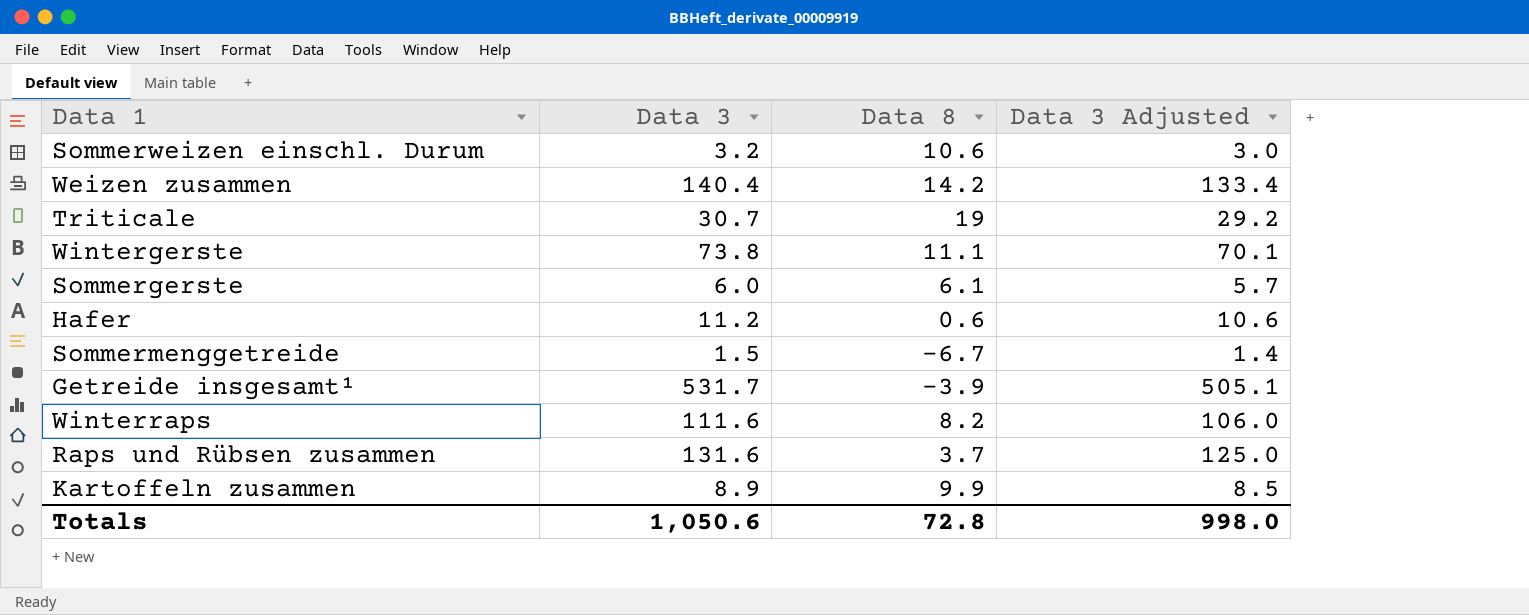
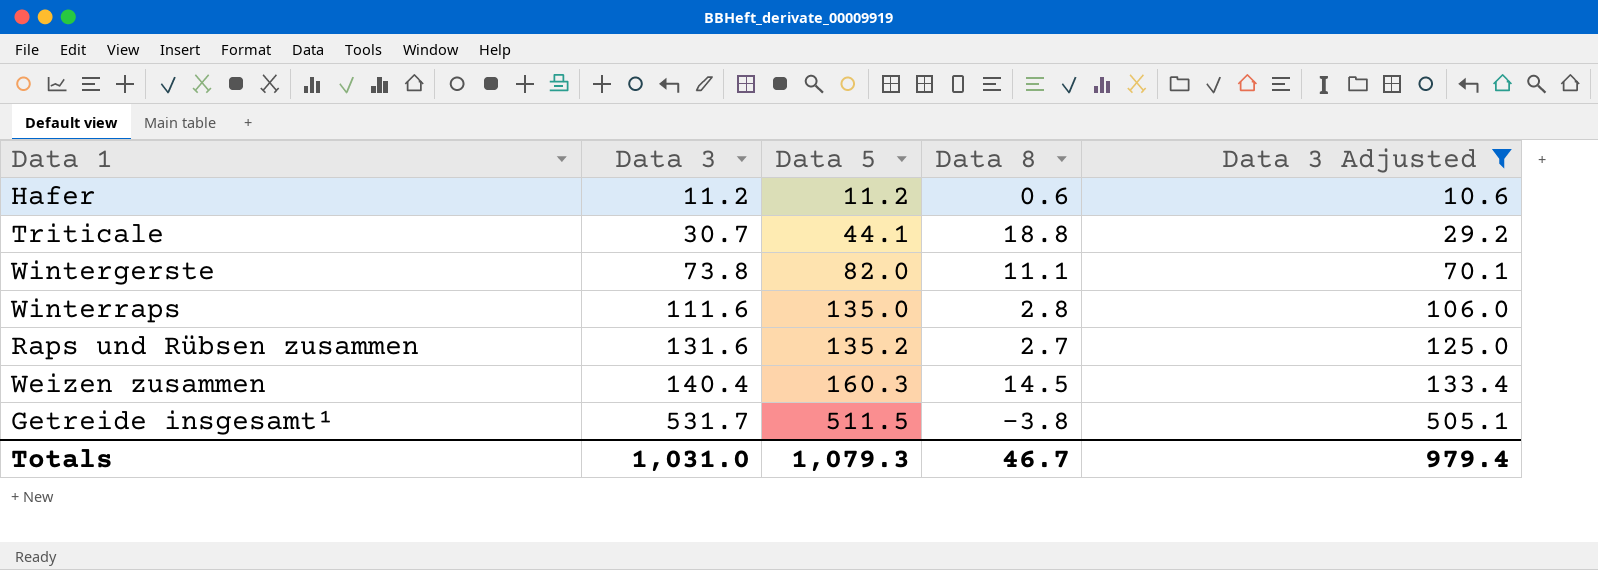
filter: none -> Data 3 Adjusted >= 10.6
row order: none -> Data 3 ascending
column Data 5 | position: none -> 3
Triticale | Data 8: 19 -> 18.8
Winterraps | Data 8: 8.2 -> 2.8
Raps und Rübsen zusammen | Data 8: 3.7 -> 2.7
Weizen zusammen | Data 8: 14.2 -> 14.5
Getreide insgesamt¹ | Data 8: -3.9 -> -3.8
Totals | Data 3: 1,050.6 -> 1,031.0
Totals | Data 8: 72.8 -> 46.7
Totals | Data 3 Adjusted: 998.0 -> 979.4

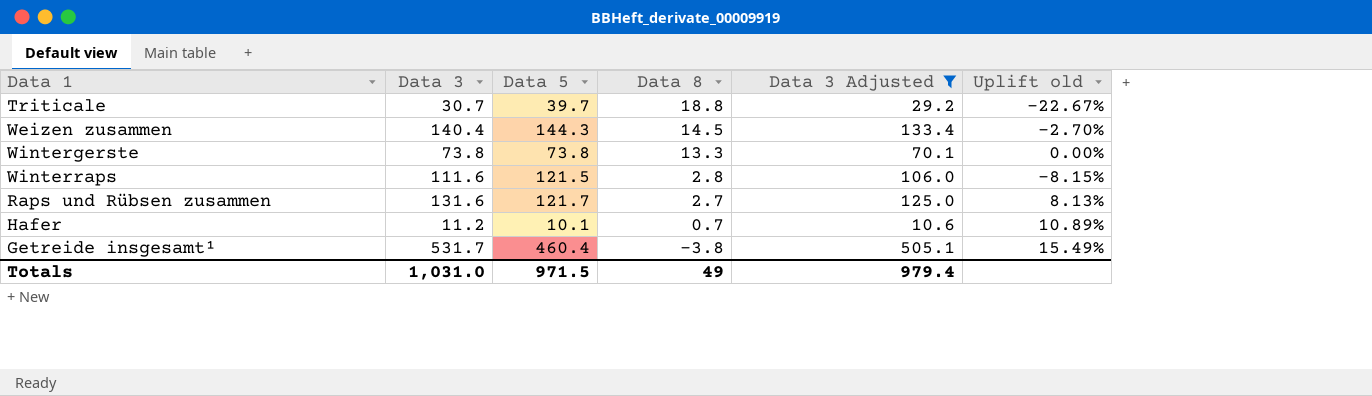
row order: Data 3 ascending -> Data 8 descending
column Uplift old | formula: none -> ([Data 3] - [Data 5]) / [Data 5]
Triticale | Data 5: 44.1 -> 39.7
Weizen zusammen | Data 5: 160.3 -> 144.3
Wintergerste | Data 5: 82.0 -> 73.8
Wintergerste | Data 8: 11.1 -> 13.3
Winterraps | Data 5: 135.0 -> 121.5
Raps und Rübsen zusammen | Data 5: 135.2 -> 121.7
Hafer | Data 5: 11.2 -> 10.1
Hafer | Data 8: 0.6 -> 0.7
Getreide insgesamt¹ | Data 5: 511.5 -> 460.4
Totals | Data 5: 1,079.3 -> 971.5
Totals | Data 8: 46.7 -> 49

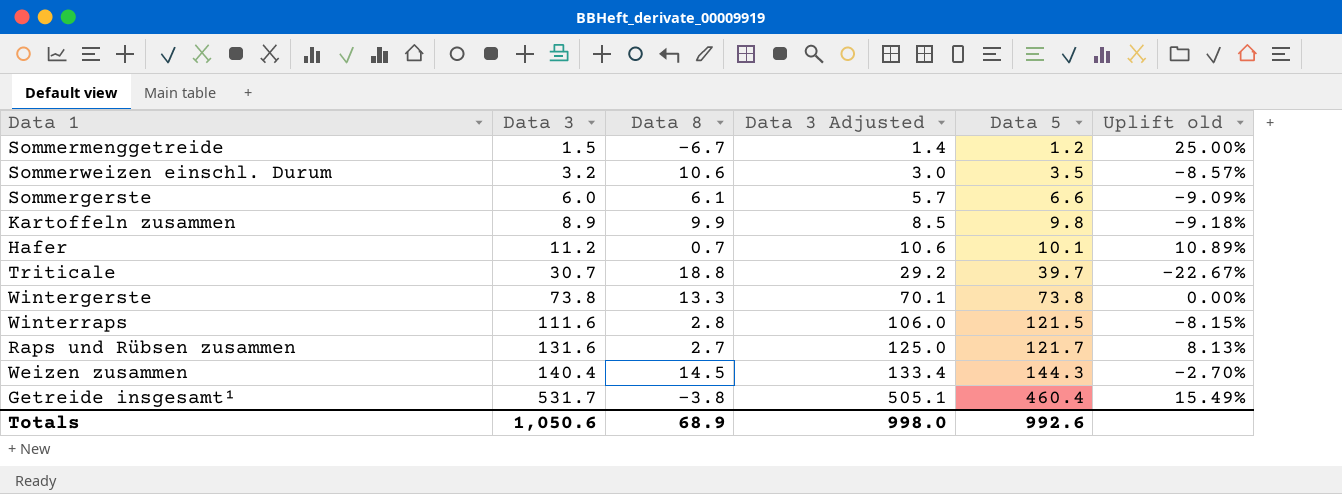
filter: Data 3 Adjusted >= 10.6 -> none
row order: Data 8 descending -> Data 3 ascending
column Data 5 | position: 3 -> 5
Totals | Data 3: 1,031.0 -> 1,050.6
Totals | Data 8: 49 -> 68.9
Totals | Data 3 Adjusted: 979.4 -> 998.0
Totals | Data 5: 971.5 -> 992.6

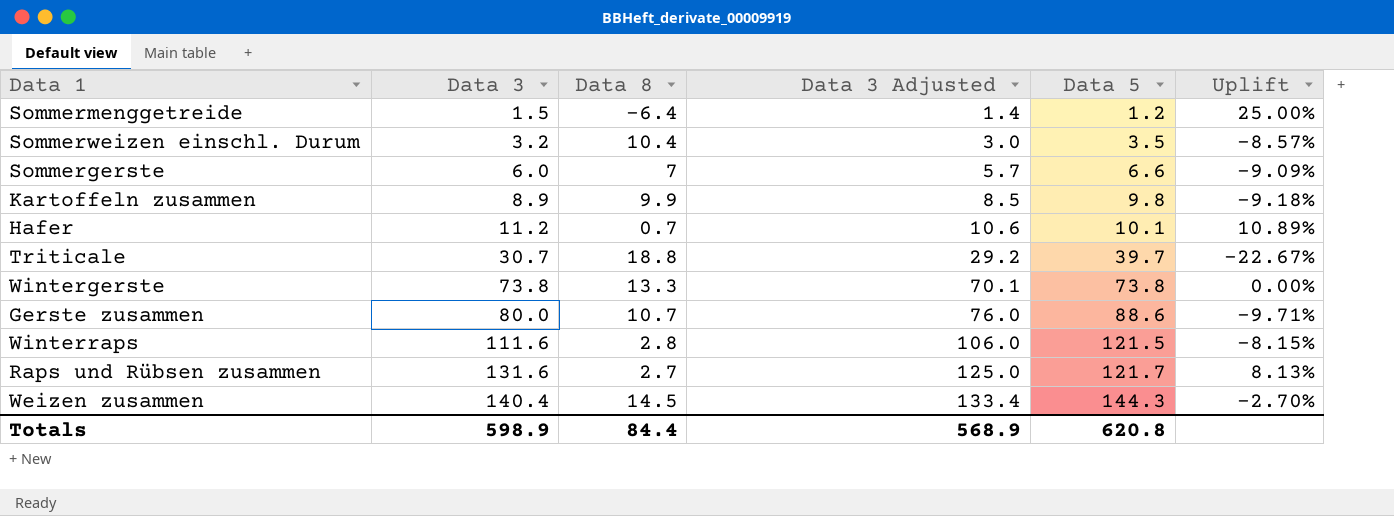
column name: Uplift old -> Uplift
row Getreide insgesamt¹: 531.7 | -3.8 | 505.1 | 460.4 | 15.49% -> none
Sommermenggetreide | Data 8: -6.7 -> -6.4
Sommerweizen einschl. Durum | Data 8: 10.6 -> 10.4
Sommergerste | Data 8: 6.1 -> 7
row Gerste zusammen: none -> 80.0 | 10.7 | 76.0 | 88.6 | -9.71%
Totals | Data 3: 1,050.6 -> 598.9
Totals | Data 8: 68.9 -> 84.4
Totals | Data 3 Adjusted: 998.0 -> 568.9
Totals | Data 5: 992.6 -> 620.8

